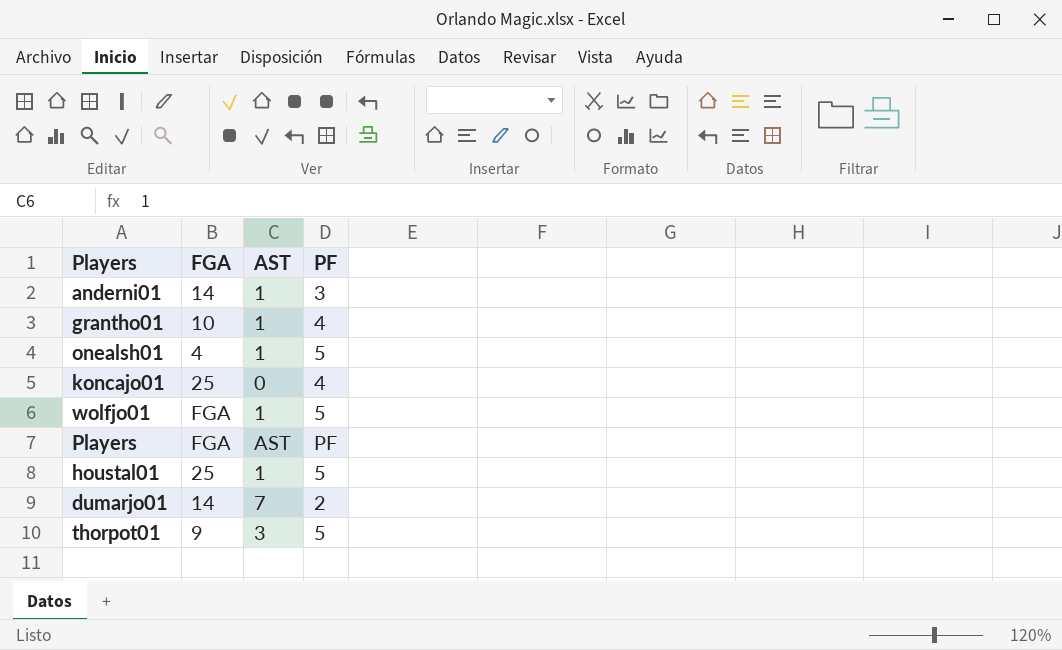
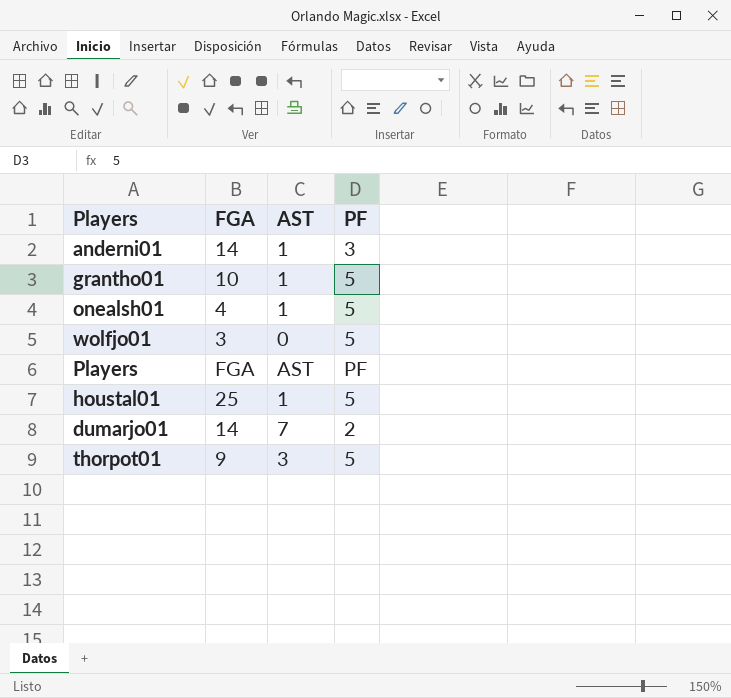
row koncajo01: 25 | 0 | 4 -> none
grantho01 | PF: 4 -> 5
wolfjo01 | FGA: FGA -> 3
wolfjo01 | AST: 1 -> 0

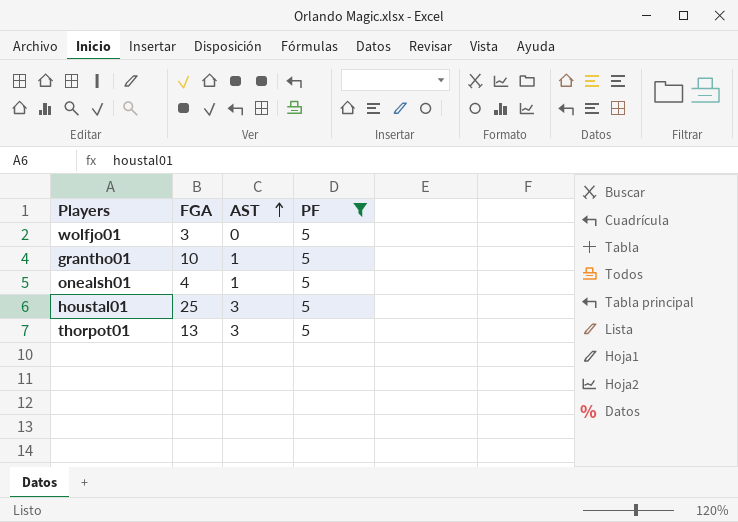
filter: none -> PF = 5
row order: none -> AST ascending
houstal01 | AST: 1 -> 3
thorpot01 | FGA: 9 -> 13

